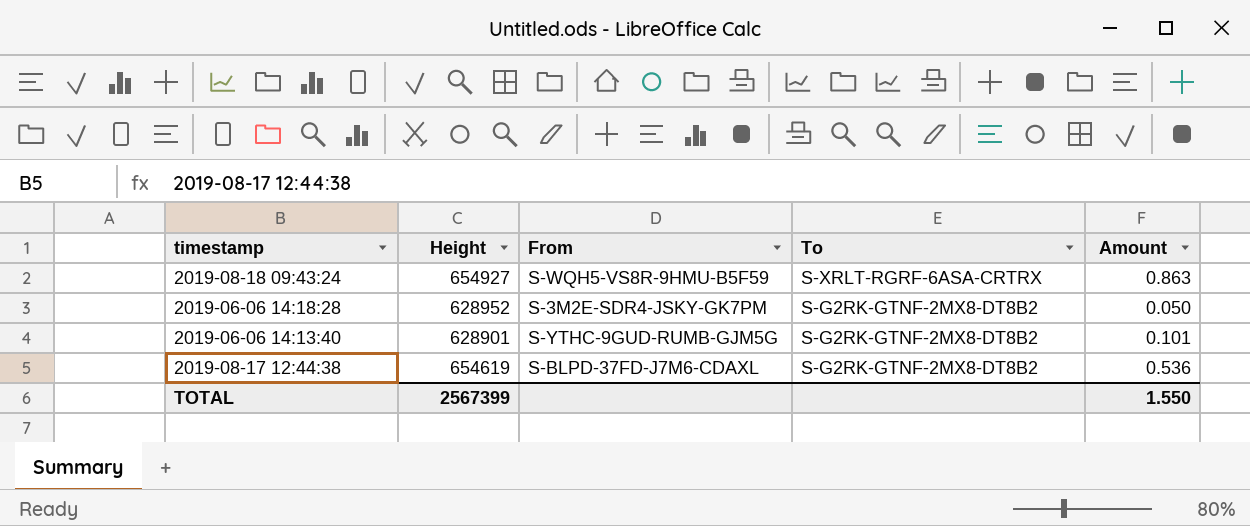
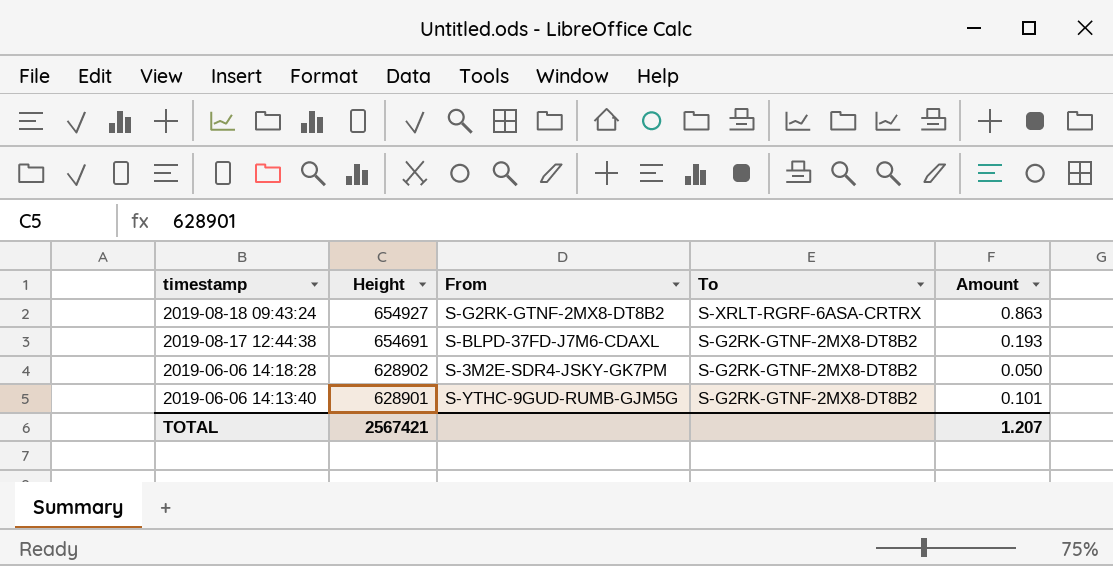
row order: To descending -> timestamp descending
2019-08-18 09:43:24 | From: S-WQH5-VS8R-9HMU-B5F59 -> S-G2RK-GTNF-2MX8-DT8B2
2019-08-17 12:44:38 | Height: 654619 -> 654691
2019-08-17 12:44:38 | Amount: 0.536 -> 0.193
2019-06-06 14:18:28 | Height: 628952 -> 628902
TOTAL | Height: 2567399 -> 2567421
TOTAL | Amount: 1.550 -> 1.207

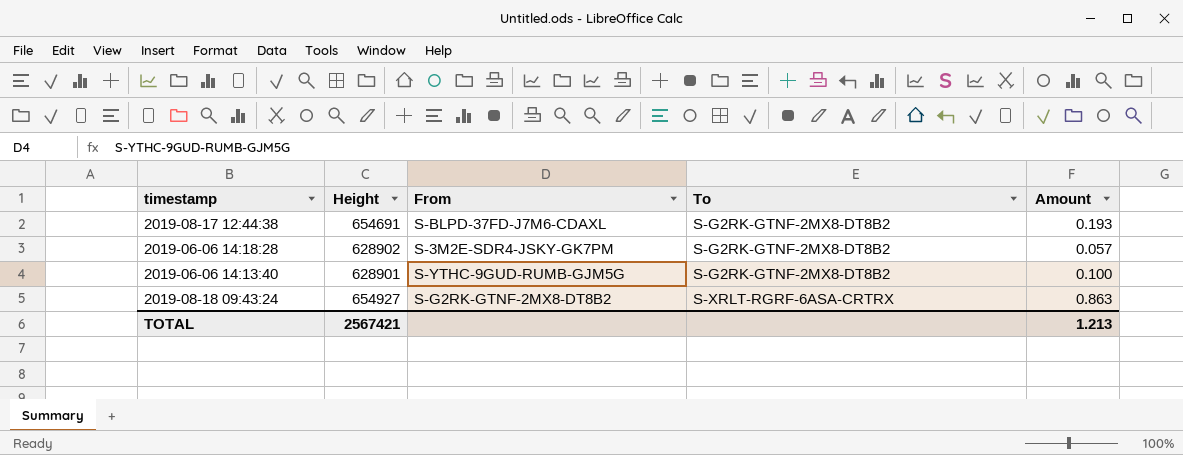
row order: timestamp descending -> To ascending
2019-06-06 14:18:28 | Amount: 0.050 -> 0.057
2019-06-06 14:13:40 | Amount: 0.101 -> 0.100
TOTAL | Amount: 1.207 -> 1.213

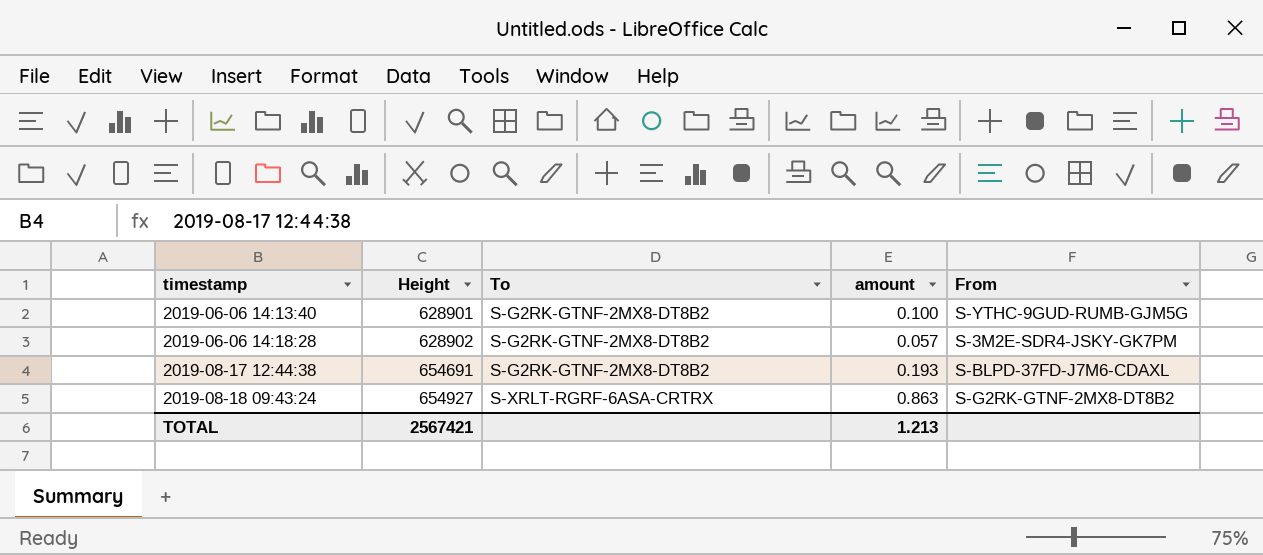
row order: To ascending -> timestamp ascending
column name: Amount -> amount
column From | position: 3 -> 5

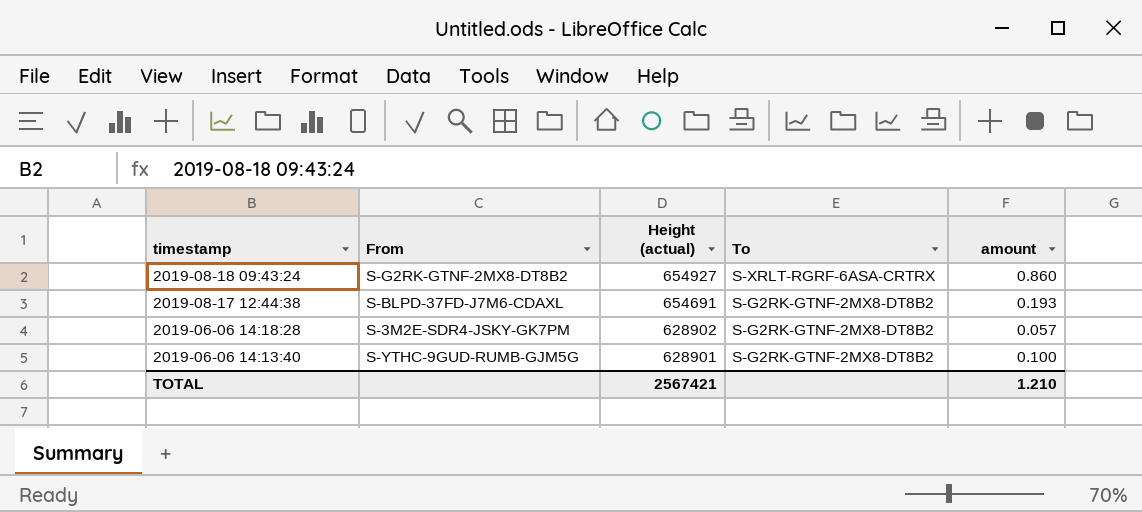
row order: timestamp ascending -> timestamp descending
column From | position: 5 -> 2
column name: Height -> Height (actual)
2019-08-18 09:43:24 | amount: 0.863 -> 0.860
TOTAL | amount: 1.213 -> 1.210

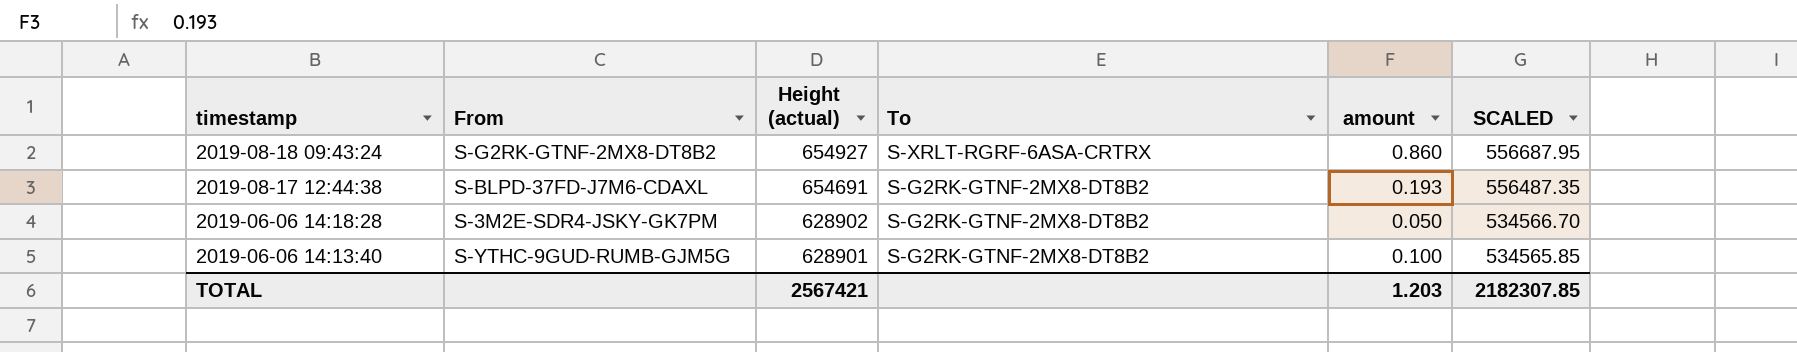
column SCALED | formula: none -> [Height (actual)] * 0.85
2019-06-06 14:18:28 | amount: 0.057 -> 0.050
TOTAL | amount: 1.210 -> 1.203

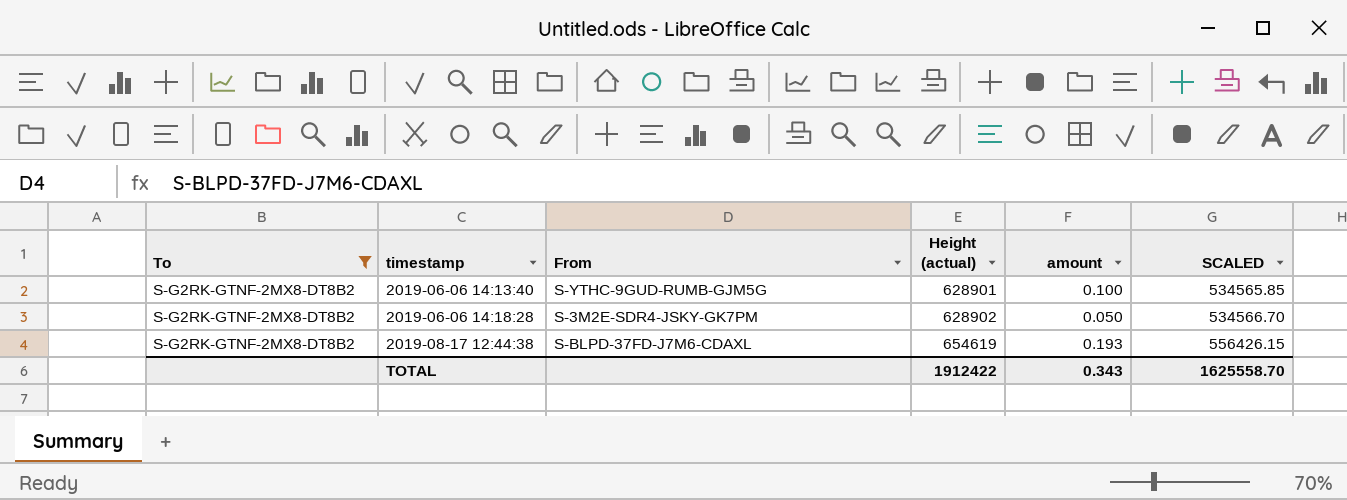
filter: none -> To = S-G2RK-GTNF-2MX8-DT8B2
row order: timestamp descending -> timestamp ascending
column To | position: 4 -> 1
2019-08-17 12:44:38 | Height (actual): 654691 -> 654619
2019-08-17 12:44:38 | SCALED: 556487.35 -> 556426.15
TOTAL | Height (actual): 2567421 -> 1912422
TOTAL | amount: 1.203 -> 0.343
TOTAL | SCALED: 2182307.85 -> 1625558.70

